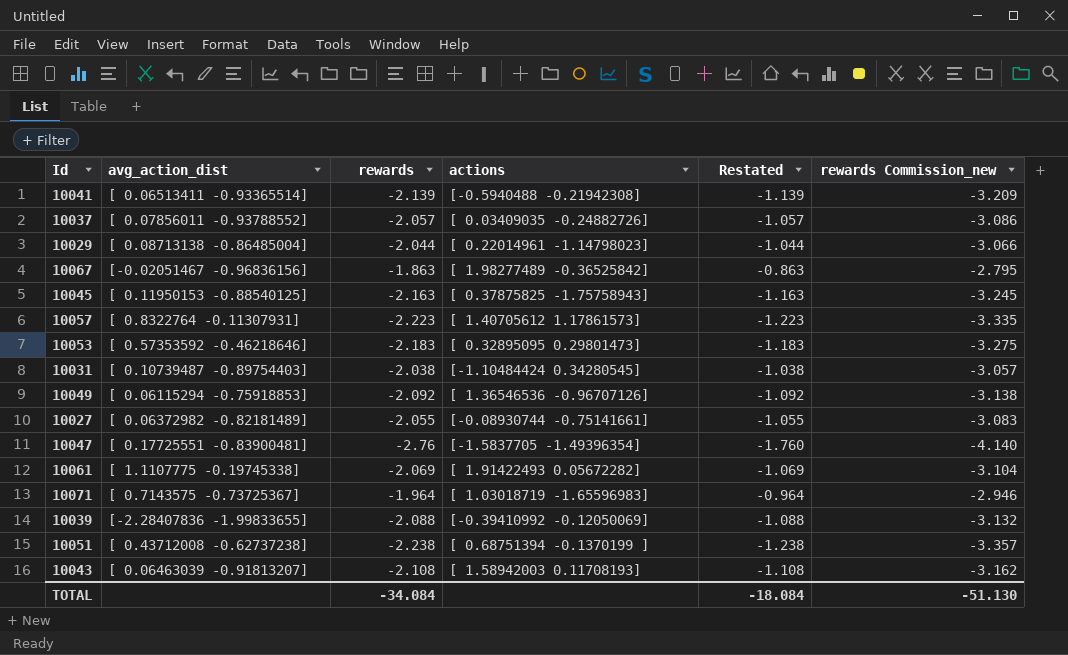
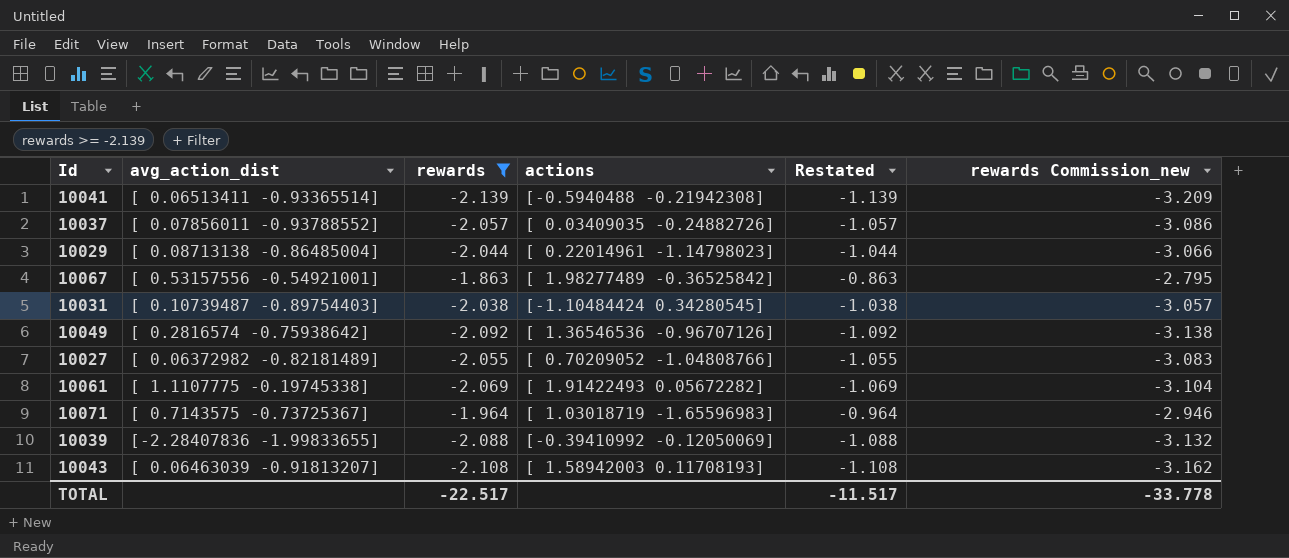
filter: none -> rewards >= -2.139
10067 | avg_action_dist: [-0.02051467 -0.96836156] -> [ 0.53157556 -0.54921001]
10049 | avg_action_dist: [ 0.06115294 -0.75918853] -> [ 0.2816574 -0.75938642]
10027 | actions: [-0.08930744 -0.75141661] -> [ 0.70209052 -1.04808766]
TOTAL | rewards: -34.084 -> -22.517
TOTAL | Restated: -18.084 -> -11.517
TOTAL | rewards Commission_new: -51.130 -> -33.778

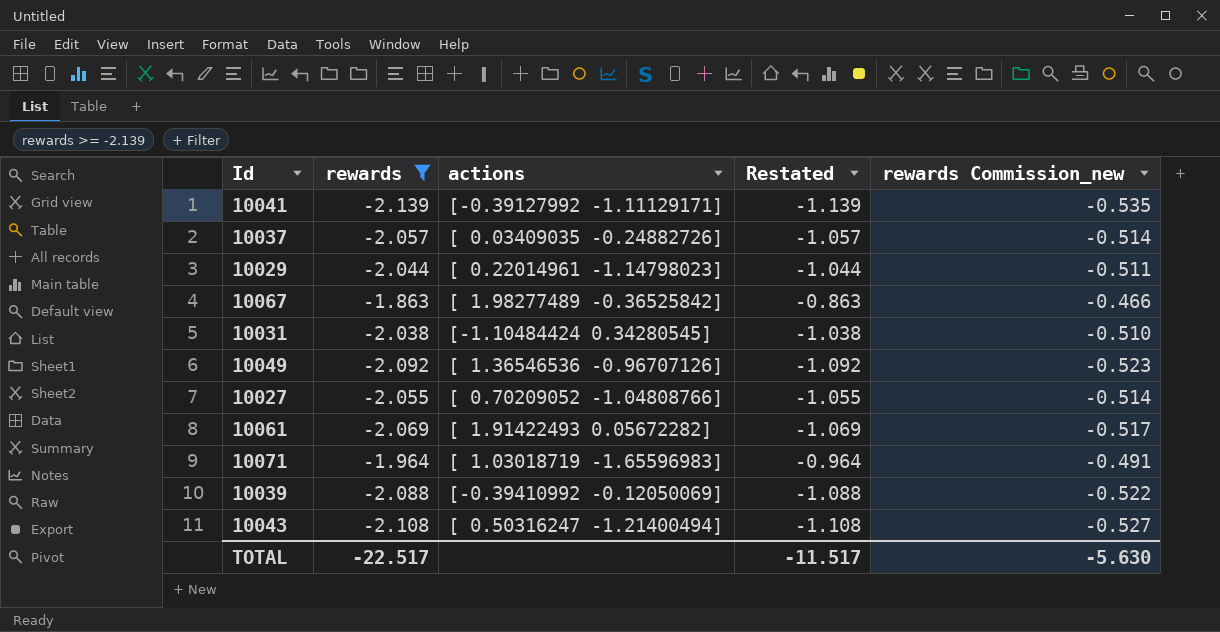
column avg_action_dist | position: 2 -> none
column rewards Commission_new | formula: [rewards] * 1.5 -> [rewards] * 0.25
10041 | actions: [-0.5940488 -0.21942308] -> [-0.39127992 -1.11129171]
10043 | actions: [ 1.58942003 0.11708193] -> [ 0.50316247 -1.21400494]
TOTAL | rewards Commission_new: -33.778 -> -5.630

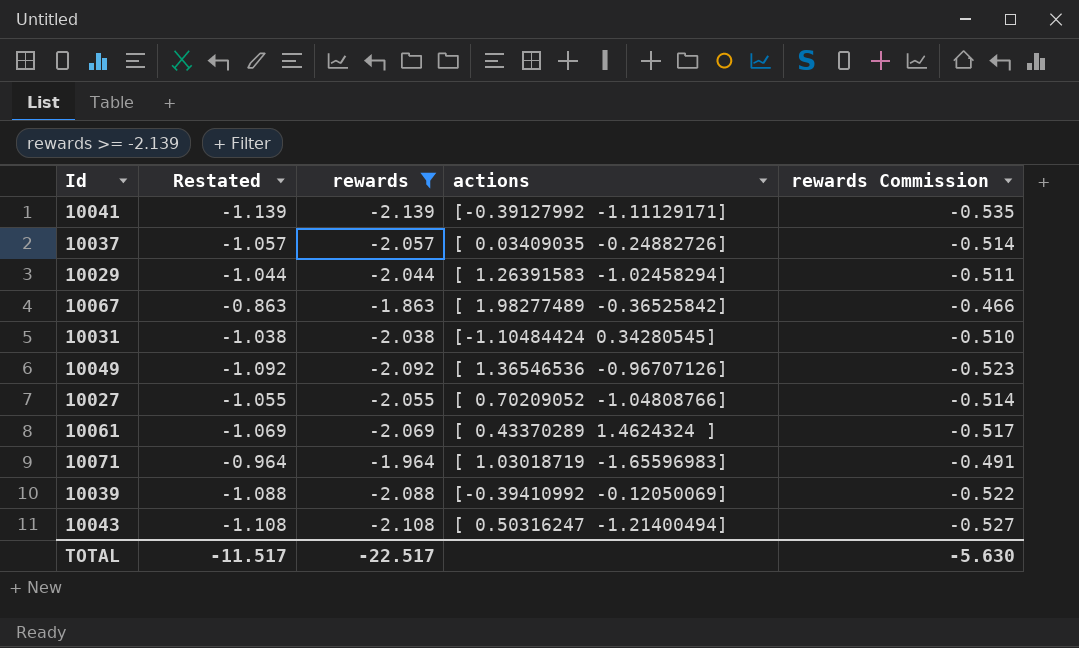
column Restated | position: 4 -> 2
column name: rewards Commission_new -> rewards Commission
10029 | actions: [ 0.22014961 -1.14798023] -> [ 1.26391583 -1.02458294]
10061 | actions: [ 1.91422493 0.05672282] -> [ 0.43370289 1.4624324 ]

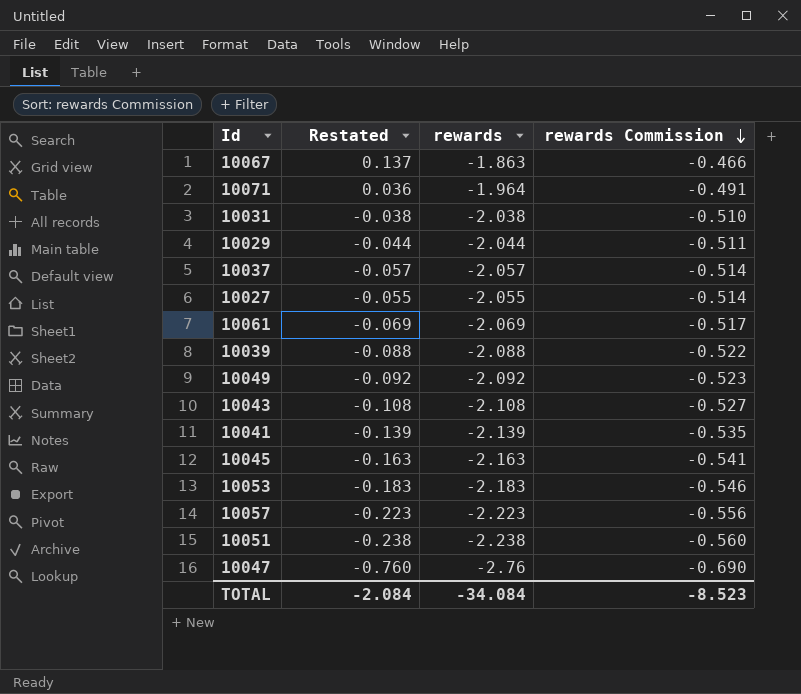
filter: rewards >= -2.139 -> none
row order: none -> rewards Commission descending
column actions | position: 4 -> none
column Restated | formula: [rewards] + 1 -> [rewards] + 2
TOTAL | Restated: -11.517 -> -2.084
TOTAL | rewards: -22.517 -> -34.084
TOTAL | rewards Commission: -5.630 -> -8.523

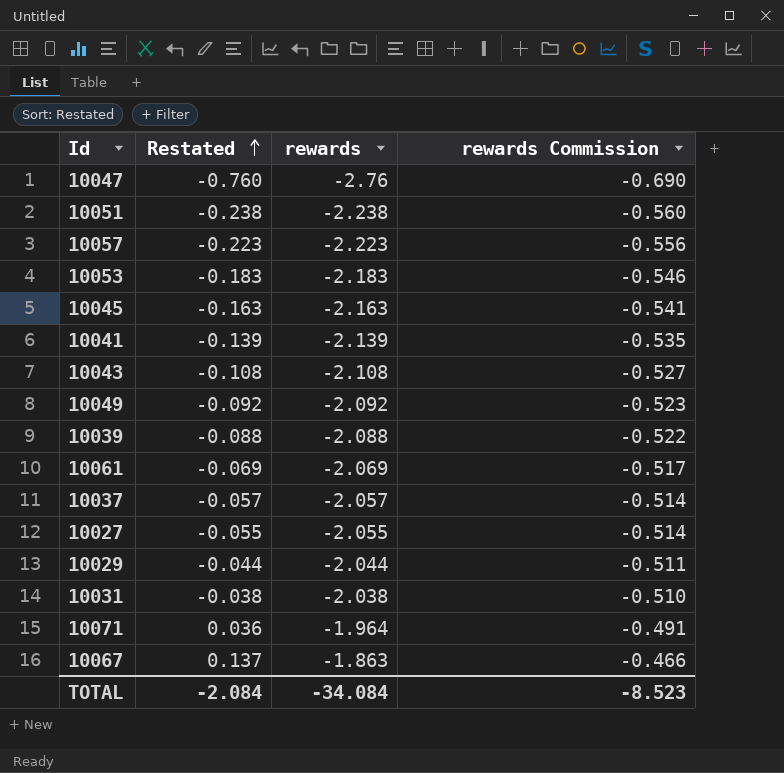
row order: rewards Commission descending -> Restated ascending

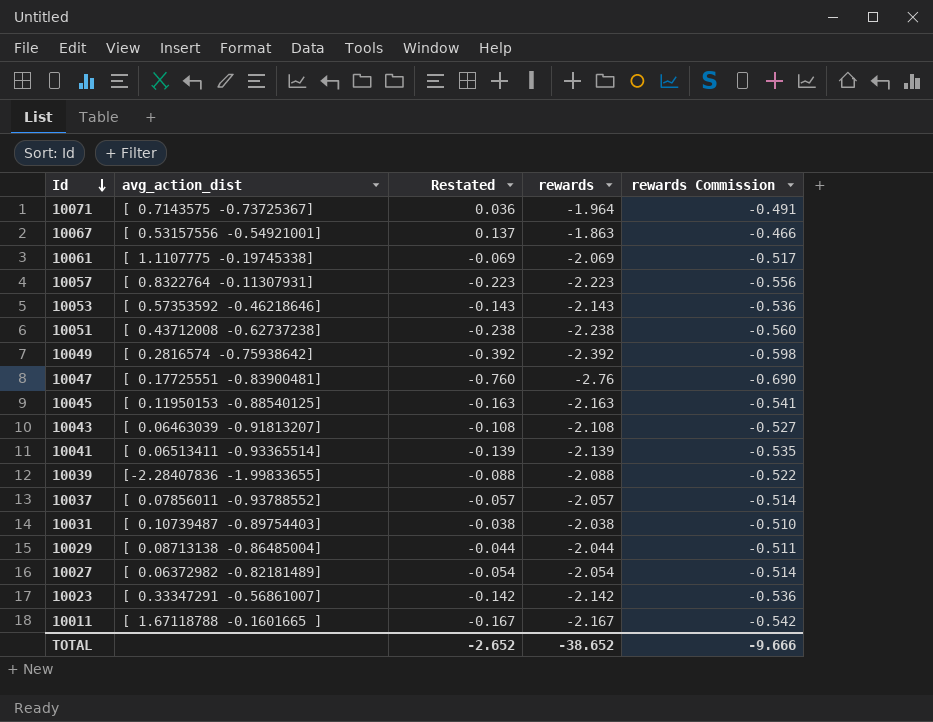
row order: Restated ascending -> Id descending
column avg_action_dist | position: none -> 2
10053 | Restated: -0.183 -> -0.143
10053 | rewards: -2.183 -> -2.143
10053 | rewards Commission: -0.546 -> -0.536
10049 | Restated: -0.092 -> -0.392
10049 | rewards: -2.092 -> -2.392
10049 | rewards Commission: -0.523 -> -0.598
10027 | Restated: -0.055 -> -0.054
10027 | rewards: -2.055 -> -2.054
row 10023: none -> [ 0.33347291 -0.56861007] | -0.142 | -2.142 | -0.536
row 10011: none -> [ 1.67118788 -0.1601665 ] | -0.167 | -2.167 | -0.542
TOTAL | Restated: -2.084 -> -2.652
TOTAL | rewards: -34.084 -> -38.652
TOTAL | rewards Commission: -8.523 -> -9.666

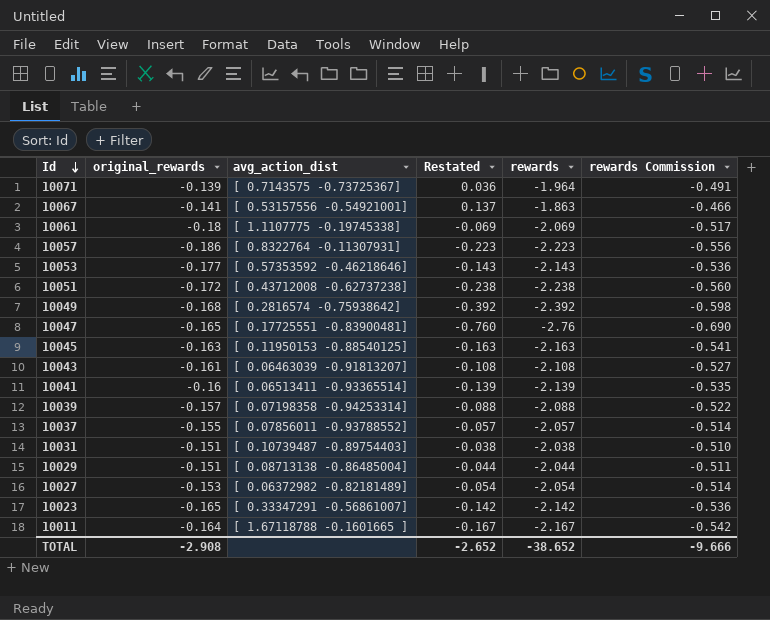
column original_rewards | position: none -> 2
10039 | avg_action_dist: [-2.28407836 -1.99833655] -> [ 0.07198358 -0.94253314]

